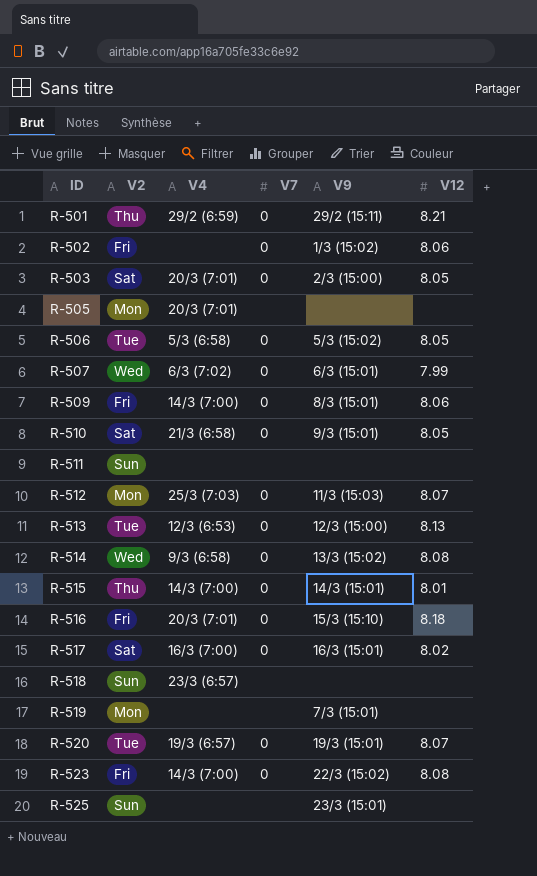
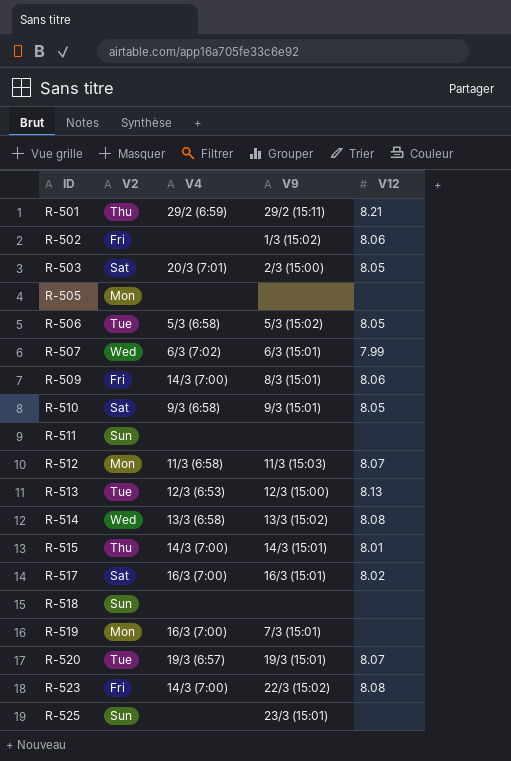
column V7 | position: 4 -> none
row R-516: Fri | 20/3 (7:01) | 0 | 15/3 (15:10) | 8.18 -> none
R-505 | V4: 20/3 (7:01) -> none
R-510 | V4: 21/3 (6:58) -> 9/3 (6:58)
R-512 | V4: 25/3 (7:03) -> 11/3 (6:58)
R-514 | V4: 9/3 (6:58) -> 13/3 (6:58)
R-518 | V4: 23/3 (6:57) -> none
R-519 | V4: none -> 16/3 (7:00)

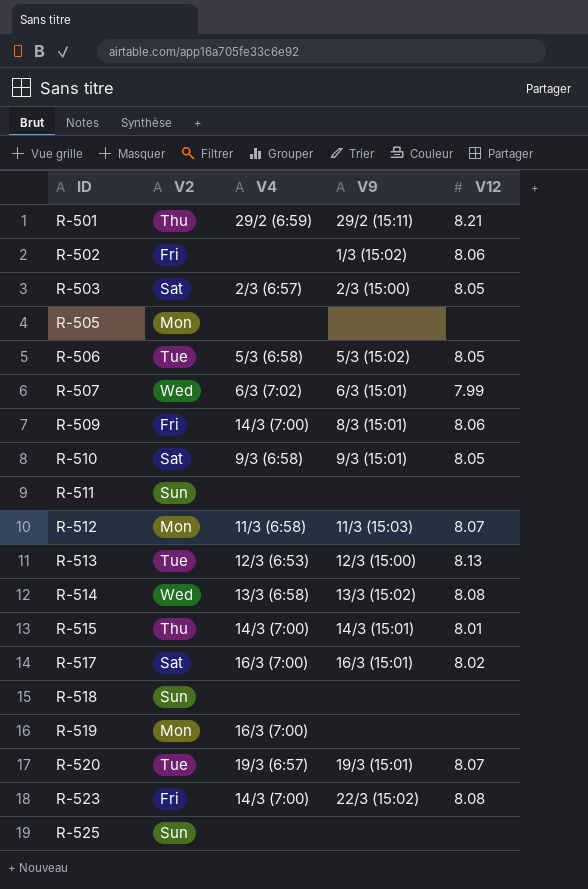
R-503 | V4: 20/3 (7:01) -> 2/3 (6:57)
R-519 | V9: 7/3 (15:01) -> none
R-525 | V9: 23/3 (15:01) -> none

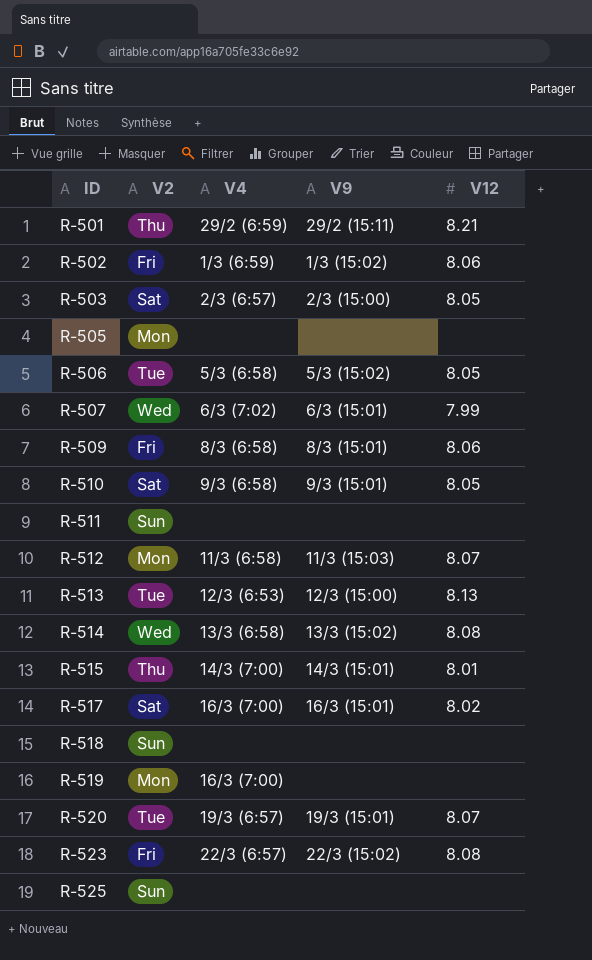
R-502 | V4: none -> 1/3 (6:59)
R-509 | V4: 14/3 (7:00) -> 8/3 (6:58)
R-523 | V4: 14/3 (7:00) -> 22/3 (6:57)

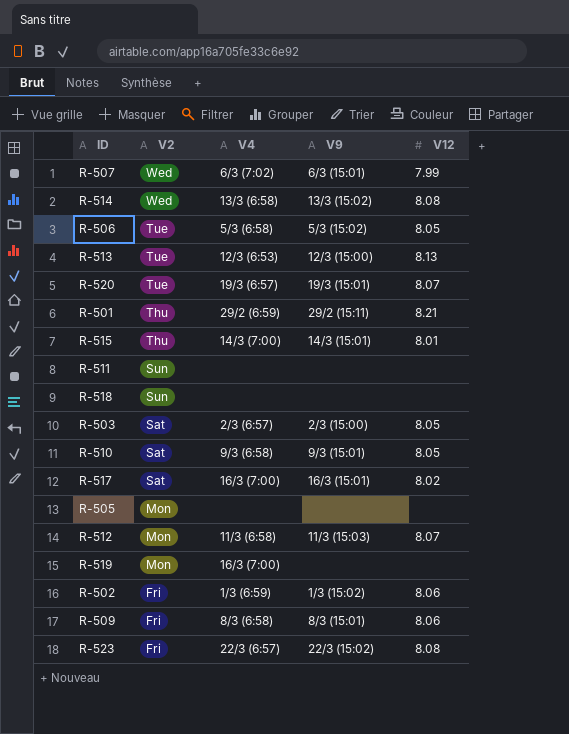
row order: ID ascending -> V2 descending
row R-525: Sun | none | none | none -> none

